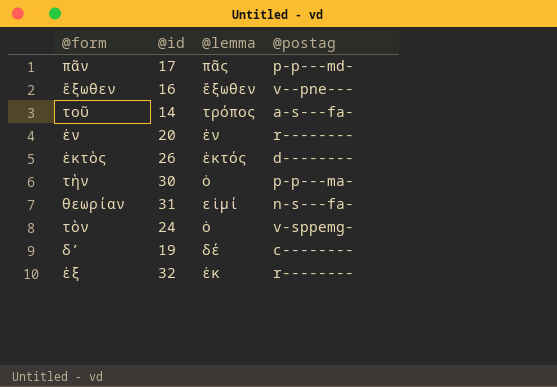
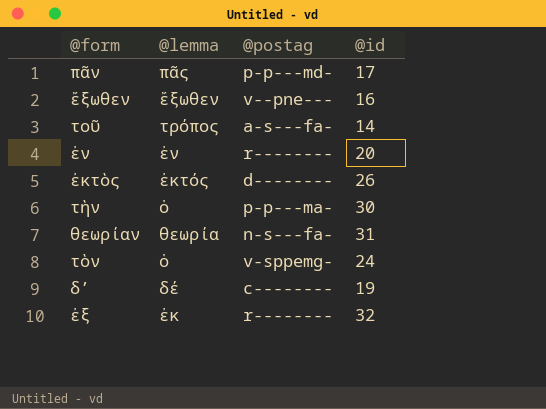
column @id | position: 2 -> 4
θεωρίαν | @lemma: εἰμί -> θεωρία

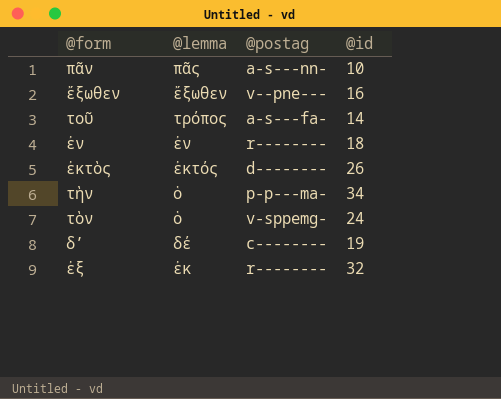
row θεωρίαν: θεωρία | n-s---fa- | 31 -> none
πᾶν | @postag: p-p---md- -> a-s---nn-
πᾶν | @id: 17 -> 10
ἐν | @id: 20 -> 18
τὴν | @id: 30 -> 34

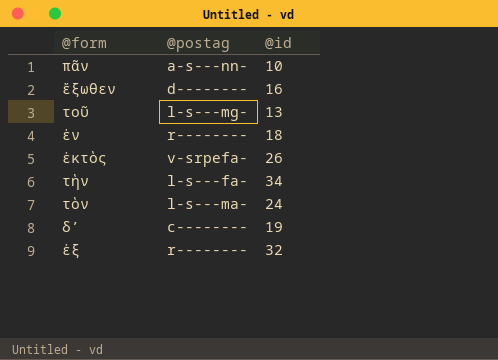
column @lemma | position: 2 -> none
ἔξωθεν | @postag: v--pne--- -> d--------
τοῦ | @postag: a-s---fa- -> l-s---mg-
τοῦ | @id: 14 -> 13
ἐκτὸς | @postag: d-------- -> v-srpefa-
τὴν | @postag: p-p---ma- -> l-s---fa-
τὸν | @postag: v-sppemg- -> l-s---ma-

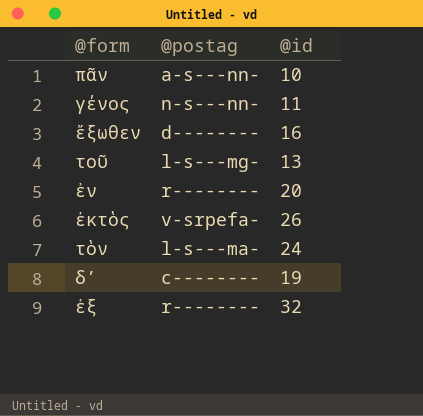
row τὴν: l-s---fa- | 34 -> none
row γένος: none -> n-s---nn- | 11
ἐν | @id: 18 -> 20

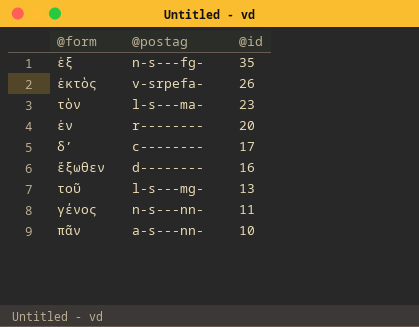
row order: none -> @id descending
ἐξ | @postag: r-------- -> n-s---fg-
ἐξ | @id: 32 -> 35
τὸν | @id: 24 -> 23
δʼ | @id: 19 -> 17

